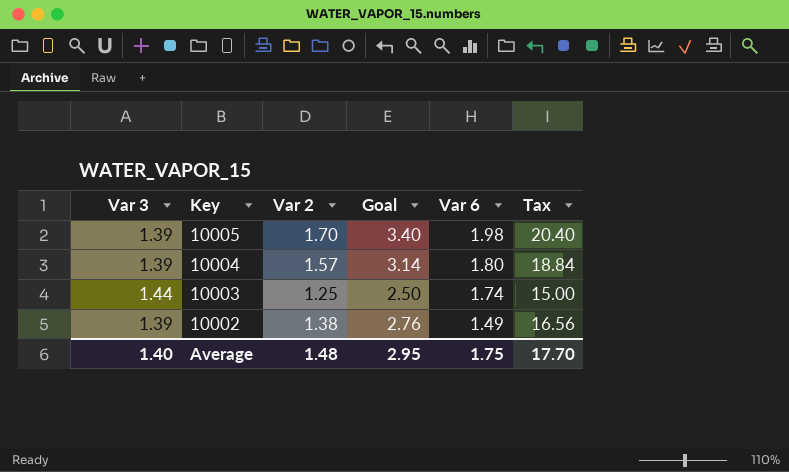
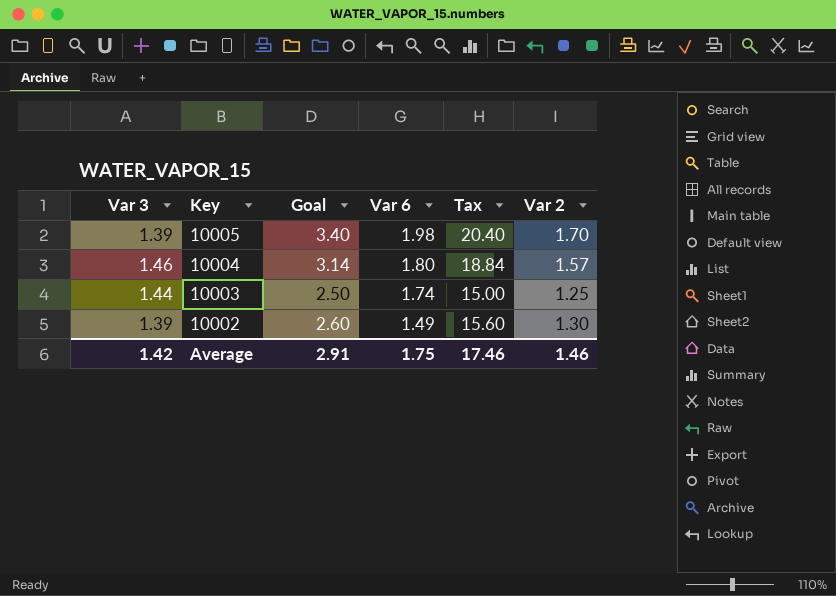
column Var 2 | position: 3 -> 6
10004 | Var 3: 1.39 -> 1.46
10002 | Goal: 2.76 -> 2.60
10002 | Tax: 16.56 -> 15.60
10002 | Var 2: 1.38 -> 1.30
Average | Var 3: 1.40 -> 1.42
Average | Goal: 2.95 -> 2.91
Average | Tax: 17.70 -> 17.46
Average | Var 2: 1.48 -> 1.46

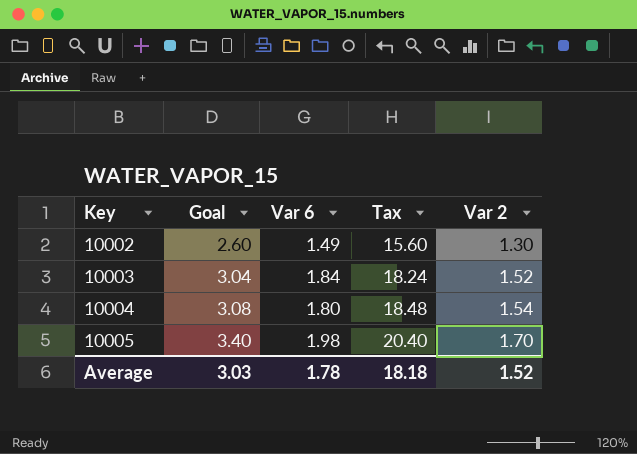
row order: Key descending -> Key ascending
column Var 3 | position: 1 -> none
10003 | Goal: 2.50 -> 3.04
10003 | Var 6: 1.74 -> 1.84
10003 | Tax: 15.00 -> 18.24
10003 | Var 2: 1.25 -> 1.52
10004 | Goal: 3.14 -> 3.08
10004 | Tax: 18.84 -> 18.48
10004 | Var 2: 1.57 -> 1.54
Average | Goal: 2.91 -> 3.03
Average | Var 6: 1.75 -> 1.78
Average | Tax: 17.46 -> 18.18
Average | Var 2: 1.46 -> 1.52

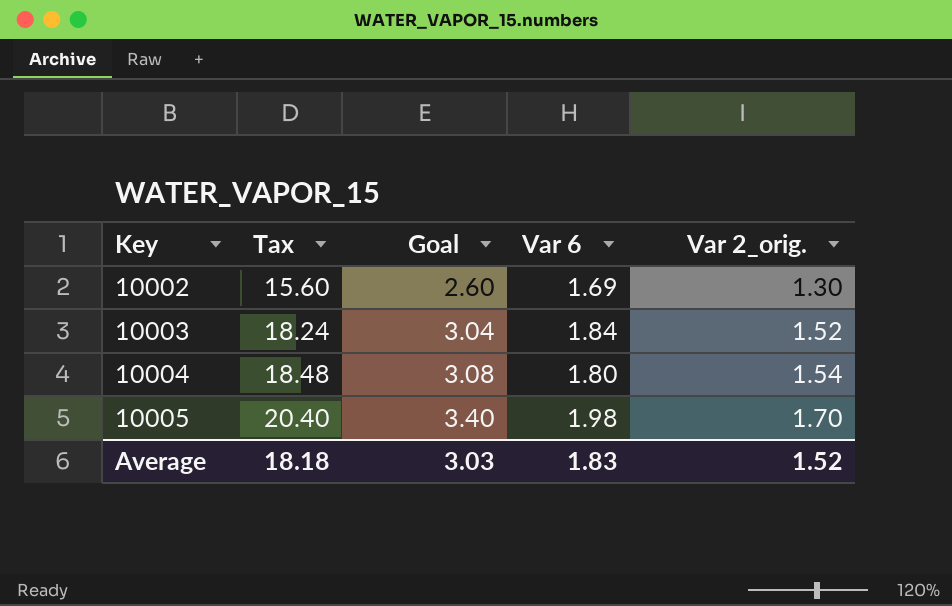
column Tax | position: 4 -> 2
column name: Var 2 -> Var 2_orig.
10002 | Var 6: 1.49 -> 1.69
Average | Var 6: 1.78 -> 1.83

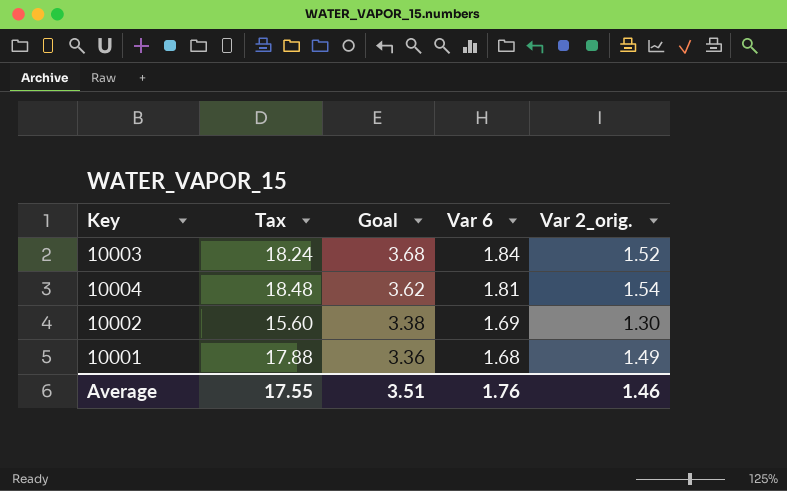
row order: Key ascending -> Goal descending
column Goal | formula: [Var 2_orig.] * 2 -> [Var 6] * 2
row 10005: 20.40 | 3.40 | 1.98 | 1.70 -> none
10004 | Var 6: 1.80 -> 1.81
row 10001: none -> 17.88 | 3.36 | 1.68 | 1.49
Average | Tax: 18.18 -> 17.55
Average | Goal: 3.03 -> 3.51
Average | Var 6: 1.83 -> 1.76
Average | Var 2_orig.: 1.52 -> 1.46

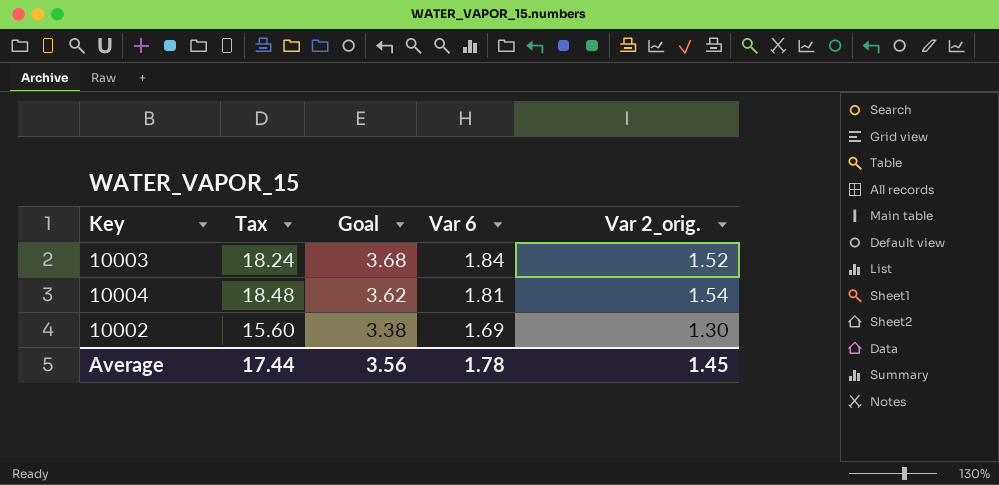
row 10001: 17.88 | 3.36 | 1.68 | 1.49 -> none
Average | Tax: 17.55 -> 17.44
Average | Goal: 3.51 -> 3.56
Average | Var 6: 1.76 -> 1.78
Average | Var 2_orig.: 1.46 -> 1.45

